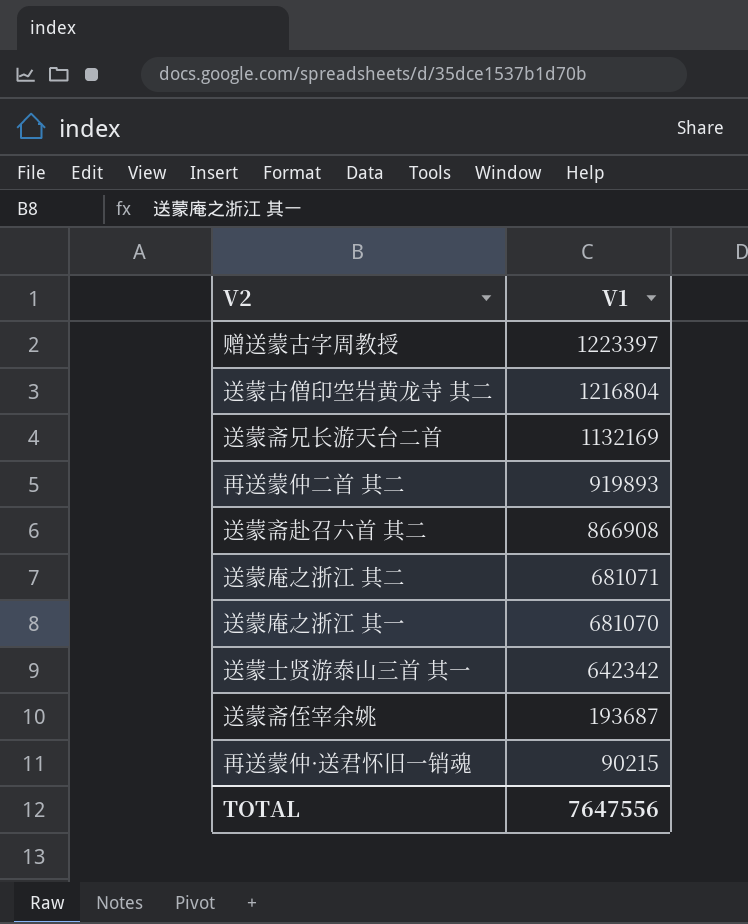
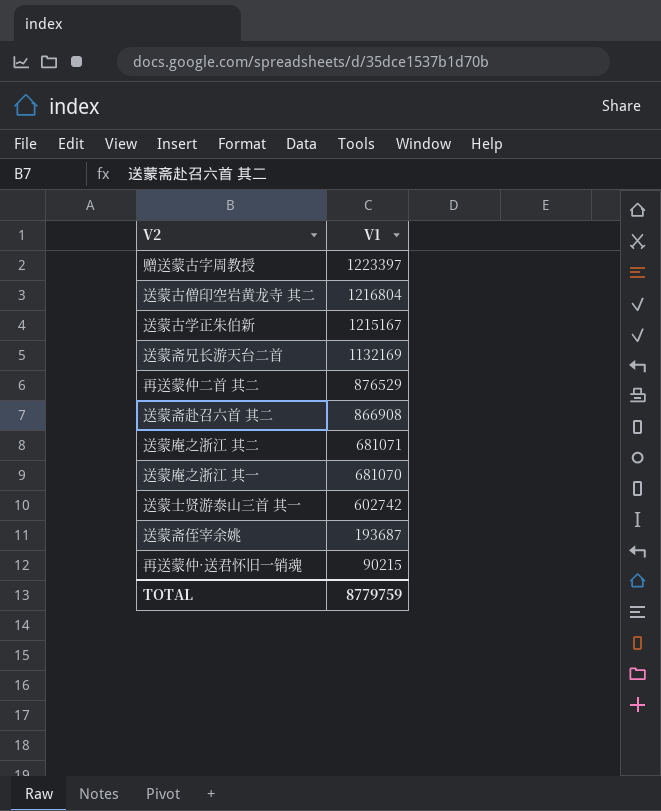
row 送蒙古学正朱伯新: none -> 1215167
再送蒙仲二首 其二 | V1: 919893 -> 876529
送蒙士贤游泰山三首 其一 | V1: 642342 -> 602742
TOTAL | V1: 7647556 -> 8779759

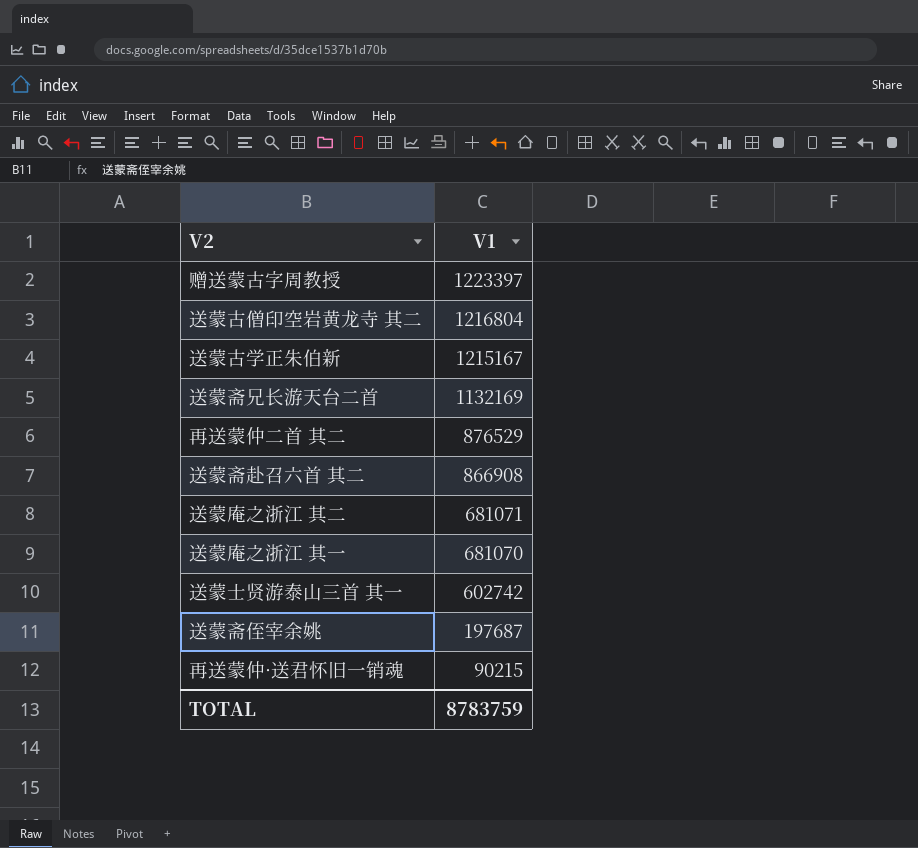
送蒙斋侄宰余姚 | V1: 193687 -> 197687
TOTAL | V1: 8779759 -> 8783759

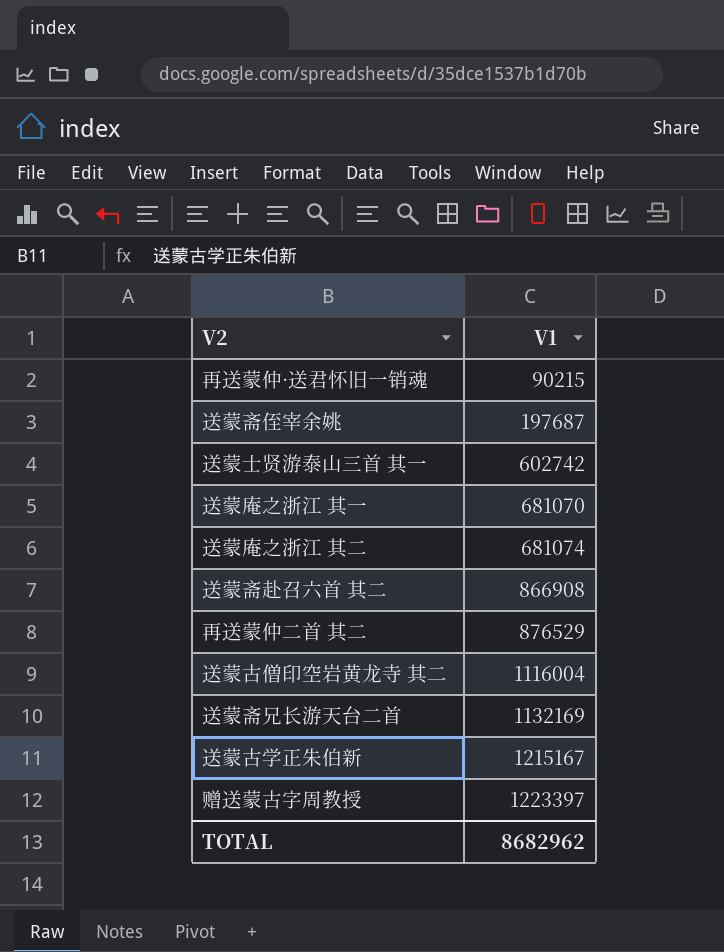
row order: V1 descending -> V1 ascending
送蒙庵之浙江 其二 | V1: 681071 -> 681074
送蒙古僧印空岩黄龙寺 其二 | V1: 1216804 -> 1116004
TOTAL | V1: 8783759 -> 8682962

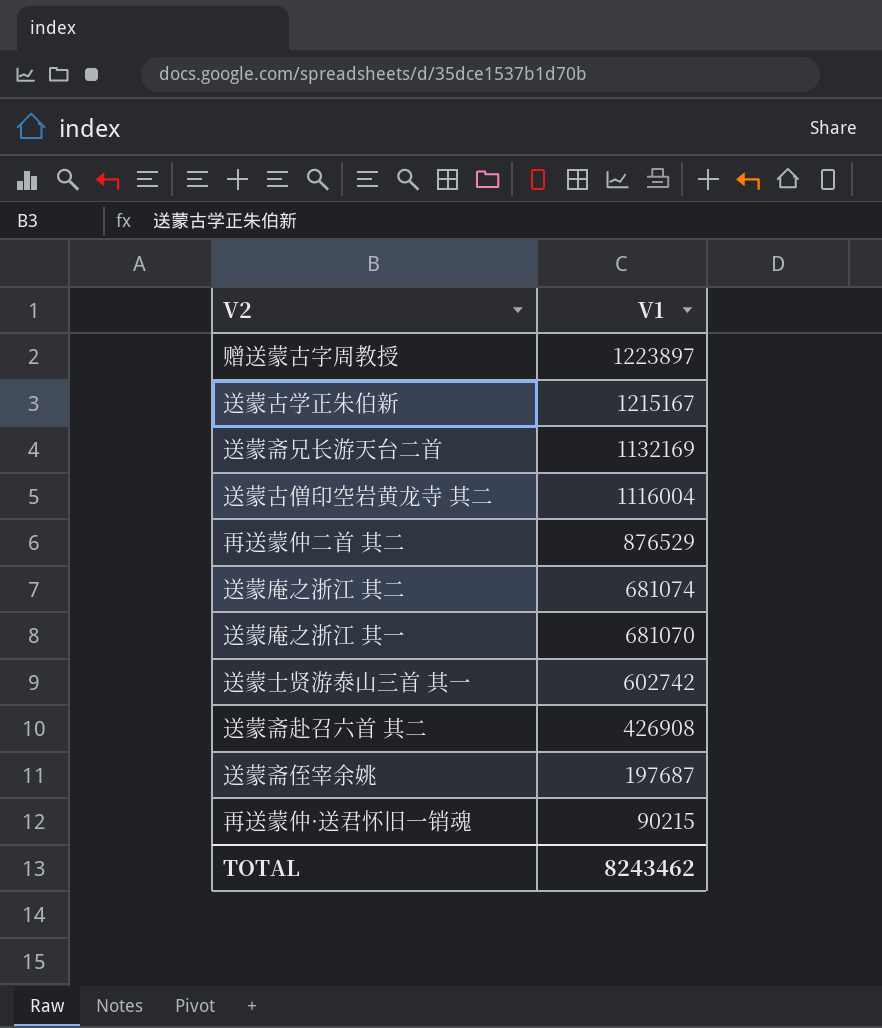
row order: V1 ascending -> V1 descending
赠送蒙古字周教授 | V1: 1223397 -> 1223897
送蒙斋赴召六首 其二 | V1: 866908 -> 426908
TOTAL | V1: 8682962 -> 8243462

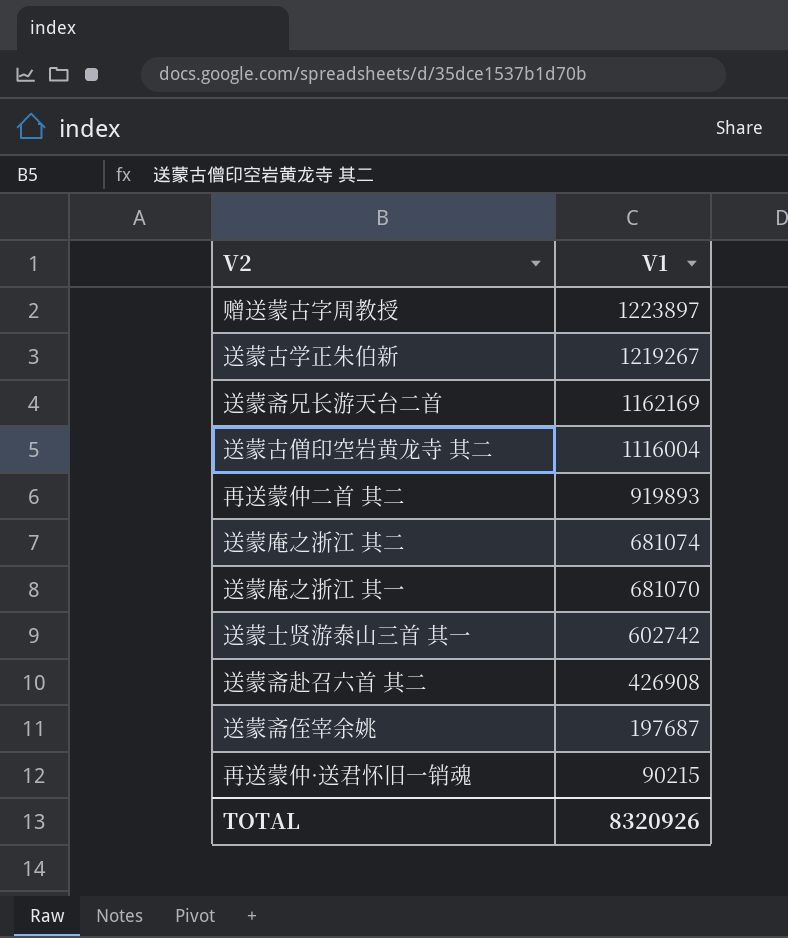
送蒙古学正朱伯新 | V1: 1215167 -> 1219267
送蒙斋兄长游天台二首 | V1: 1132169 -> 1162169
再送蒙仲二首 其二 | V1: 876529 -> 919893
TOTAL | V1: 8243462 -> 8320926

